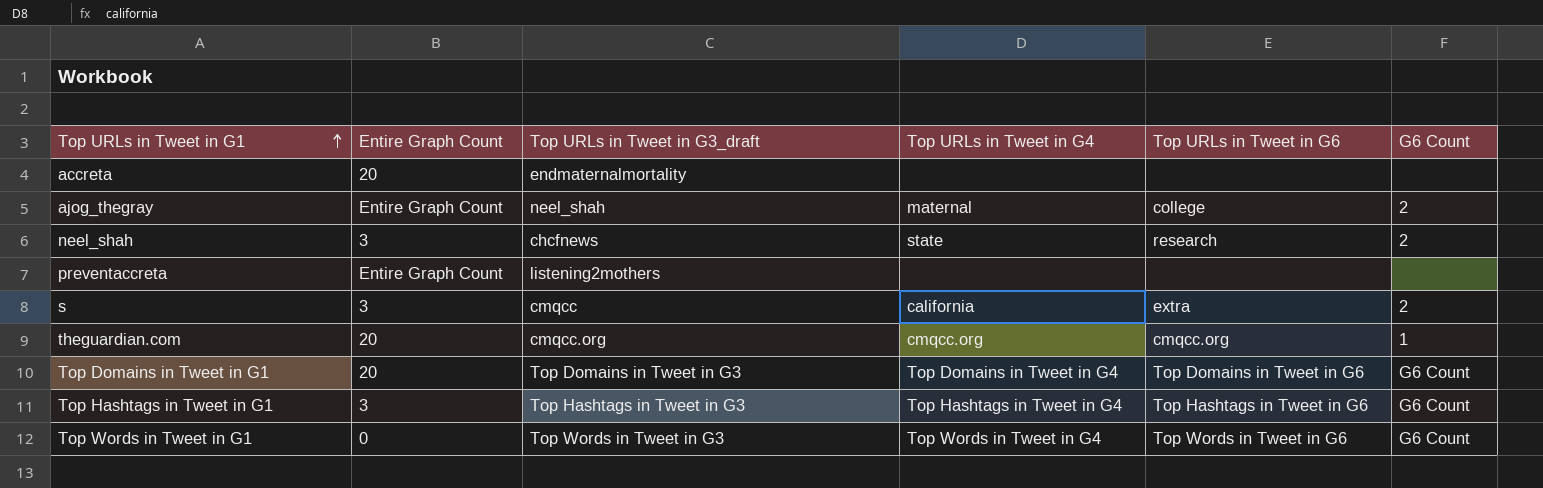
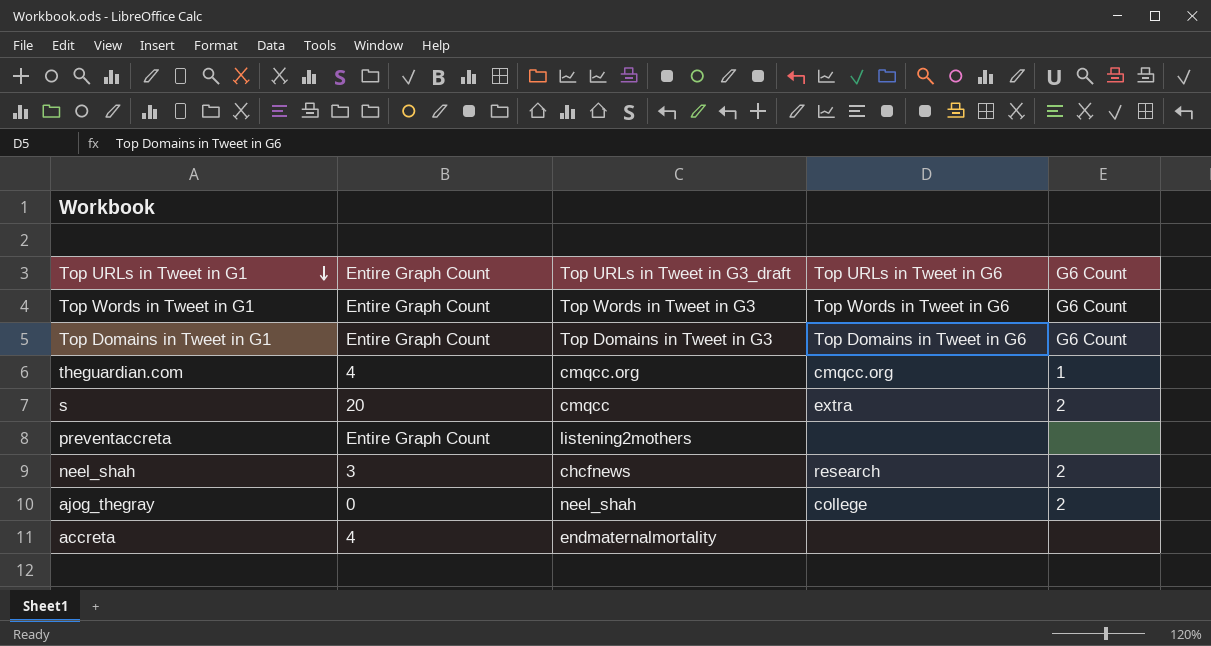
row order: Top URLs in Tweet in G1 ascending -> Top URLs in Tweet in G1 descending
column Top URLs in Tweet in G4 | position: 4 -> none
row Top Hashtags in Tweet in G1: 3 | Top Hashtags in Tweet in G3 | Top Hashtags in Tweet in G4 | Top Hashtags in Tweet in G6 | G6 Count -> none
Top Words in Tweet in G1 | Entire Graph Count: 0 -> Entire Graph Count
Top Domains in Tweet in G1 | Entire Graph Count: 20 -> Entire Graph Count
theguardian.com | Entire Graph Count: 20 -> 4
s | Entire Graph Count: 3 -> 20
ajog_thegray | Entire Graph Count: Entire Graph Count -> 0
accreta | Entire Graph Count: 20 -> 4

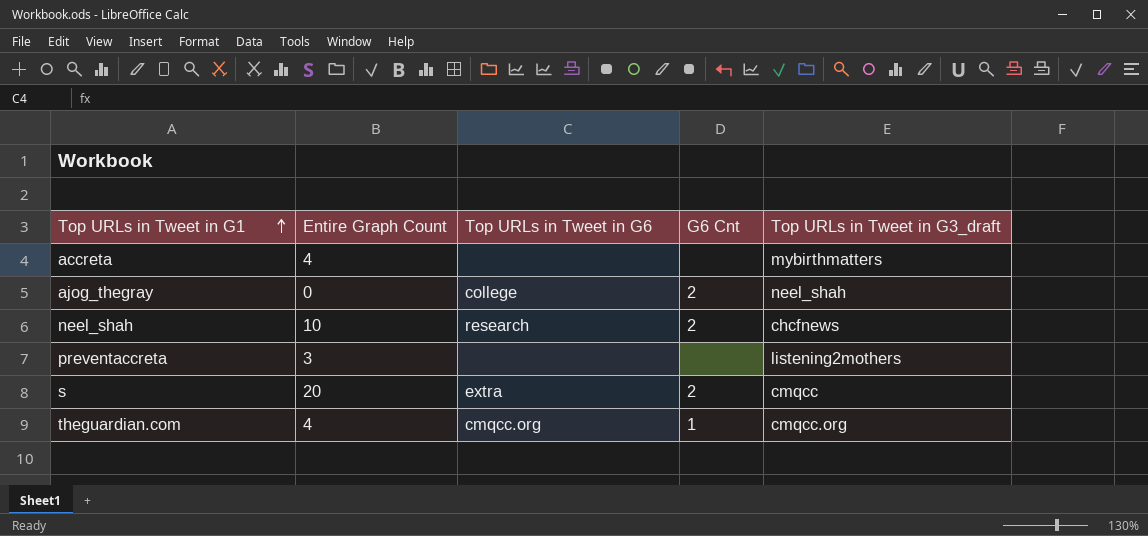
row order: Top URLs in Tweet in G1 descending -> Top URLs in Tweet in G1 ascending
column name: G6 Count -> G6 Cnt
column Top URLs in Tweet in G3_draft | position: 3 -> 5
row Top Words in Tweet in G1: Entire Graph Count | Top Words in Tweet in G3 | Top Words in Tweet in G6 | G6 Count -> none
row Top Domains in Tweet in G1: Entire Graph Count | Top Domains in Tweet in G3 | Top Domains in Tweet in G6 | G6 Count -> none
accreta | Top URLs in Tweet in G3_draft: endmaternalmortality -> mybirthmatters
neel_shah | Entire Graph Count: 3 -> 10
preventaccreta | Entire Graph Count: Entire Graph Count -> 3

